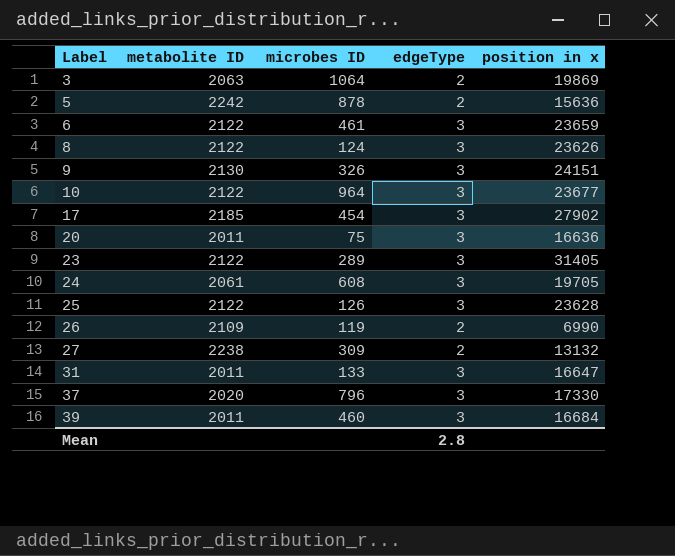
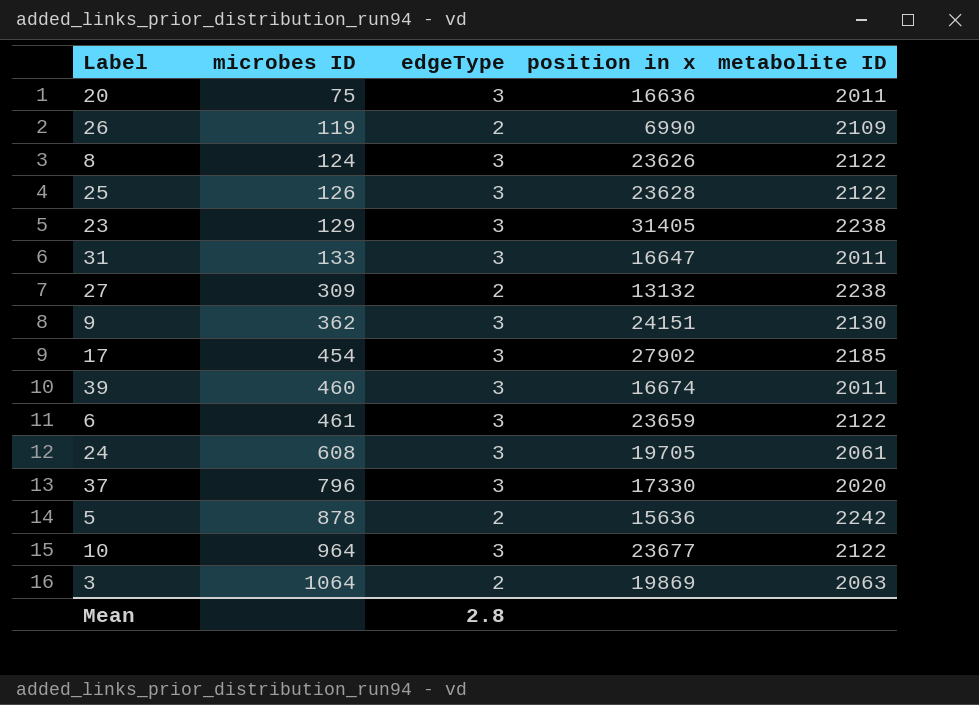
row order: Label ascending -> microbes ID ascending
column metabolite ID | position: 2 -> 5
23 | microbes ID: 289 -> 129
23 | metabolite ID: 2122 -> 2238
9 | microbes ID: 326 -> 362
39 | position in x: 16684 -> 16674

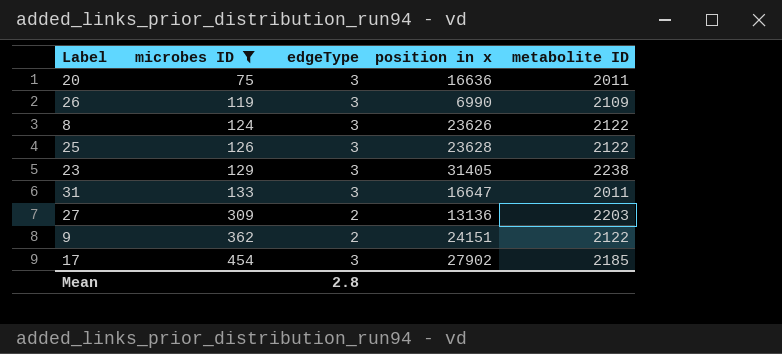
filter: none -> microbes ID <= 454
26 | edgeType: 2 -> 3
27 | position in x: 13132 -> 13136
27 | metabolite ID: 2238 -> 2203
9 | edgeType: 3 -> 2
9 | metabolite ID: 2130 -> 2122

